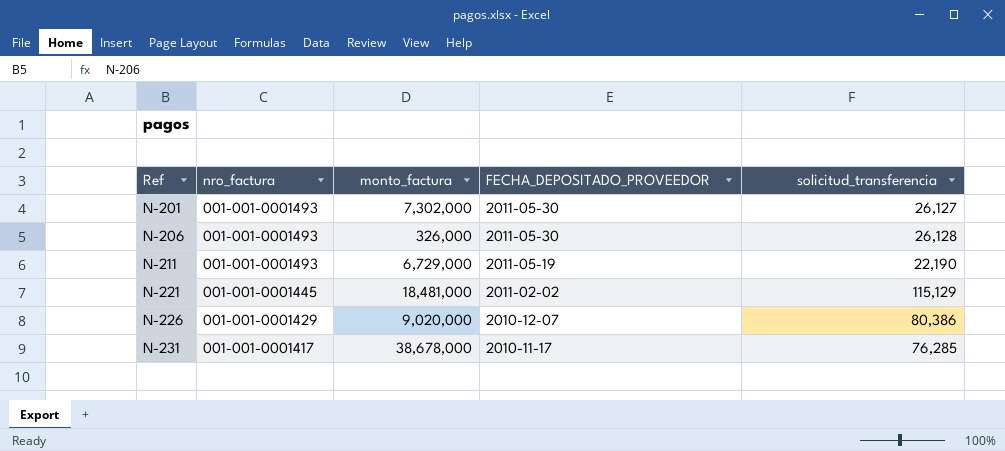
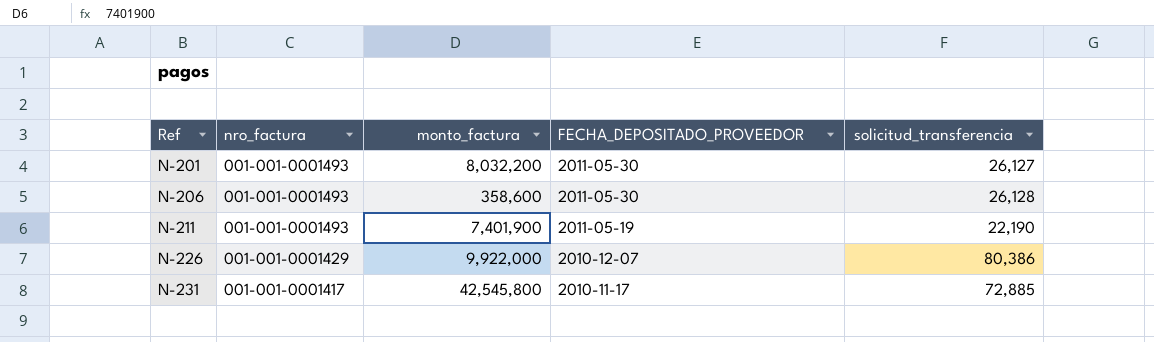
row N-221: 001-001-0001445 | 18,481,000 | 2011-02-02 | 115,129 -> none
N-201 | monto_factura: 7,302,000 -> 8,032,200
N-206 | monto_factura: 326,000 -> 358,600
N-211 | monto_factura: 6,729,000 -> 7,401,900
N-226 | monto_factura: 9,020,000 -> 9,922,000
N-231 | monto_factura: 38,678,000 -> 42,545,800
N-231 | solicitud_transferencia: 76,285 -> 72,885

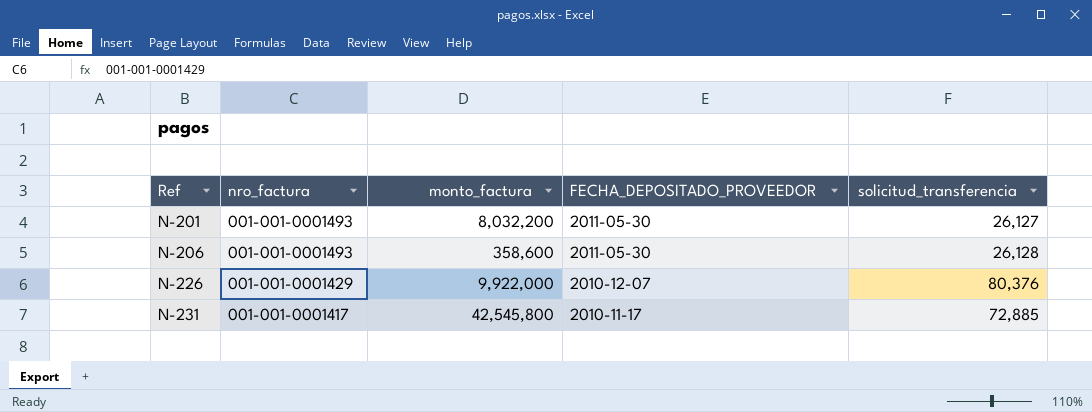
row N-211: 001-001-0001493 | 7,401,900 | 2011-05-19 | 22,190 -> none
N-226 | solicitud_transferencia: 80,386 -> 80,376

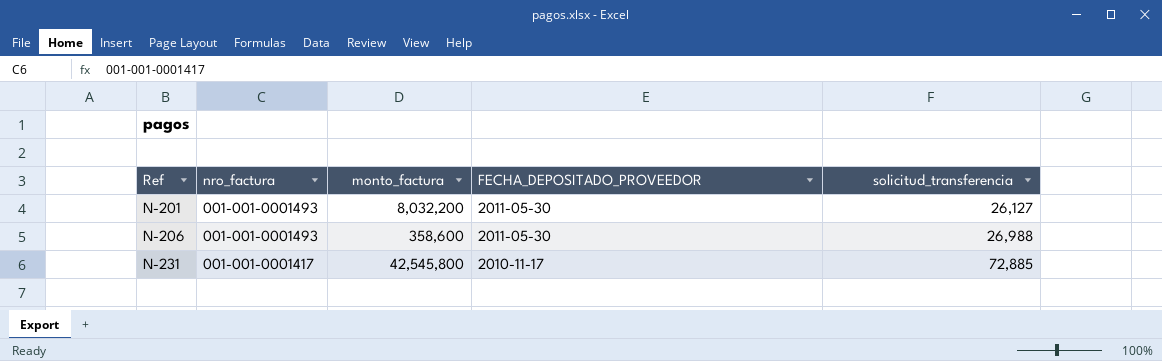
row N-226: 001-001-0001429 | 9,922,000 | 2010-12-07 | 80,376 -> none
N-206 | solicitud_transferencia: 26,128 -> 26,988

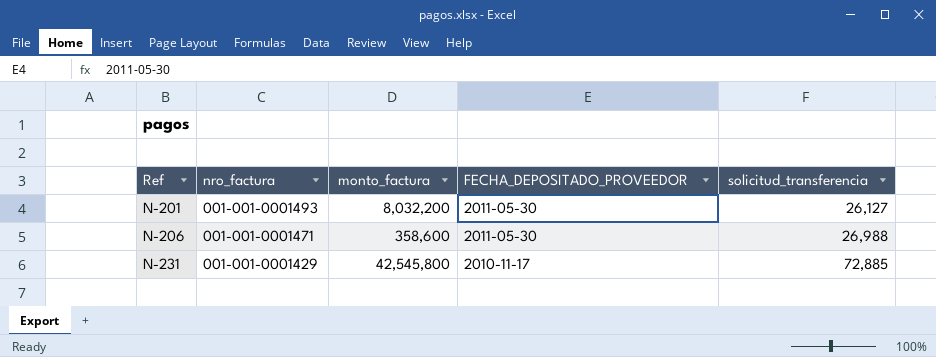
N-206 | nro_factura: 001-001-0001493 -> 001-001-0001471
N-231 | nro_factura: 001-001-0001417 -> 001-001-0001429

